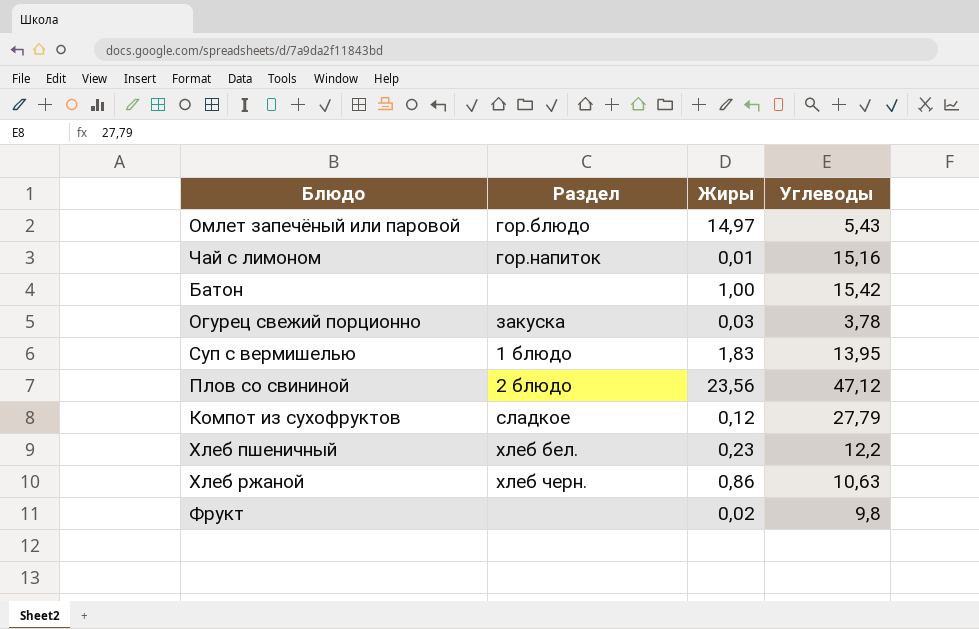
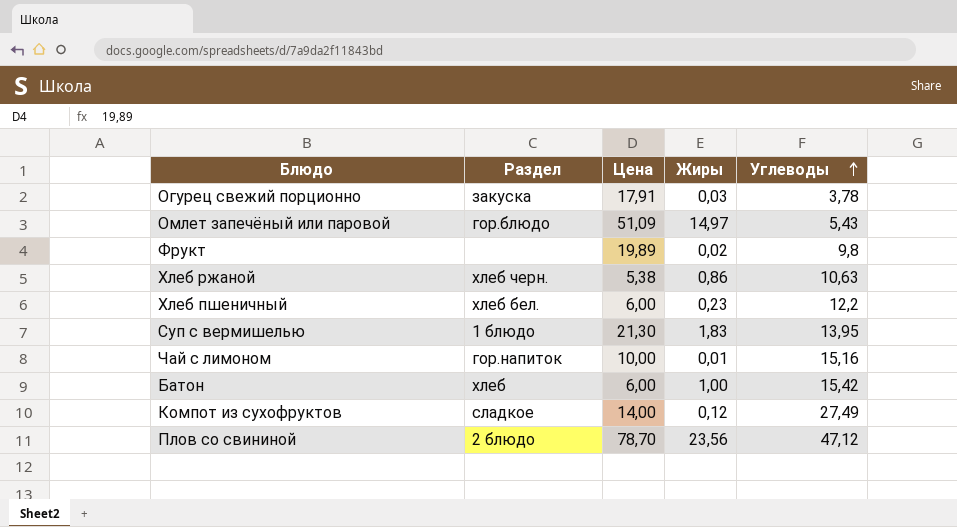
row order: none -> Углеводы ascending
column Цена | position: none -> 3
Батон | Раздел: none -> хлеб
Компот из сухофруктов | Углеводы: 27,79 -> 27,49

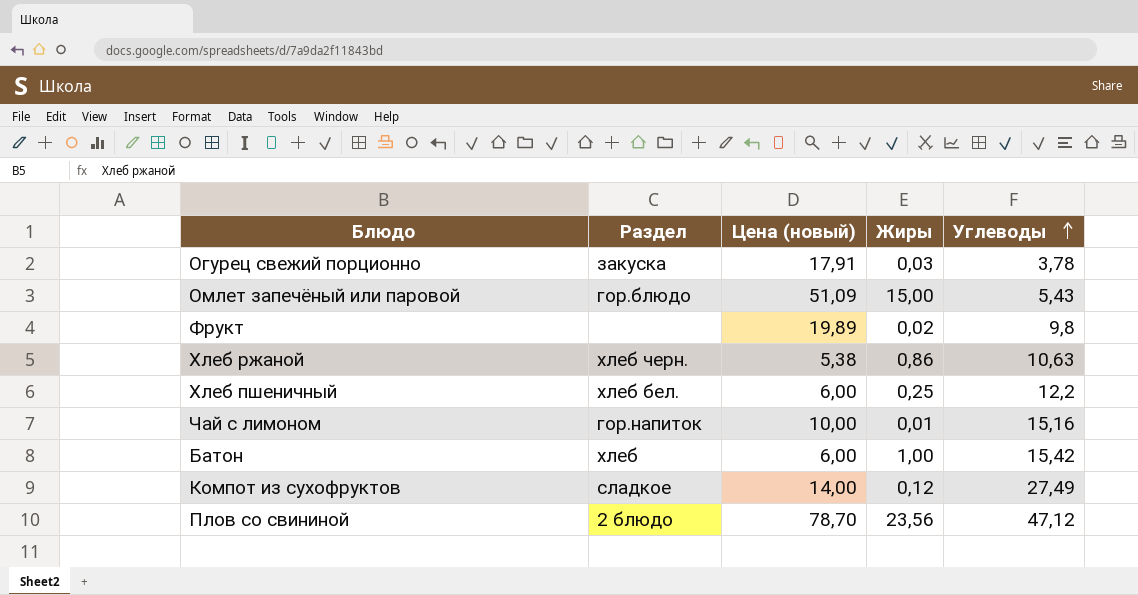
column name: Цена -> Цена (новый)
row Суп с вермишелью: 1 блюдо | 21,30 | 1,83 | 13,95 -> none
Омлет запечёный или паровой | Жиры: 14,97 -> 15,00
Хлеб пшеничный | Жиры: 0,23 -> 0,25

